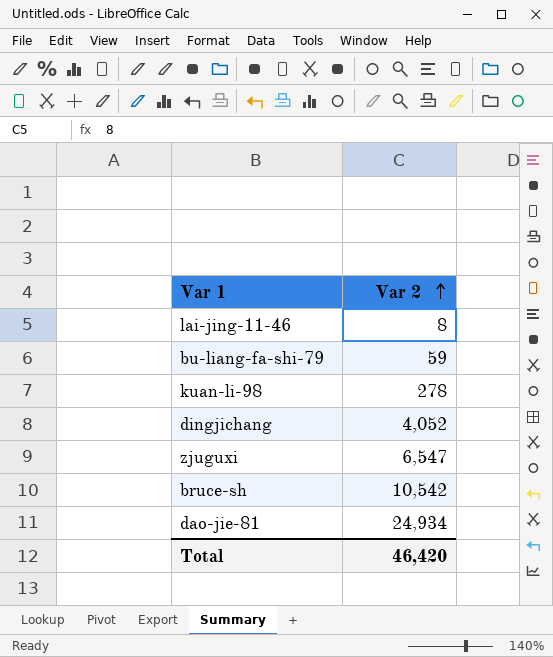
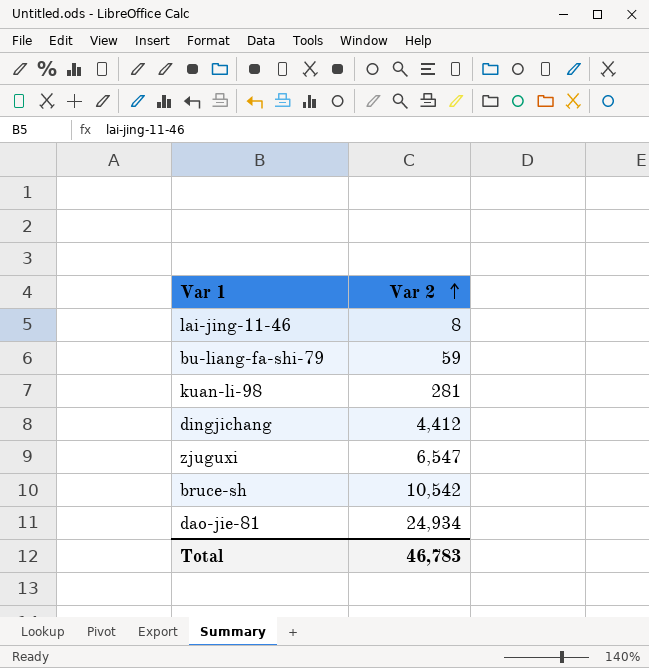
kuan-li-98 | Var 2: 278 -> 281
dingjichang | Var 2: 4,052 -> 4,412
Total | Var 2: 46,420 -> 46,783

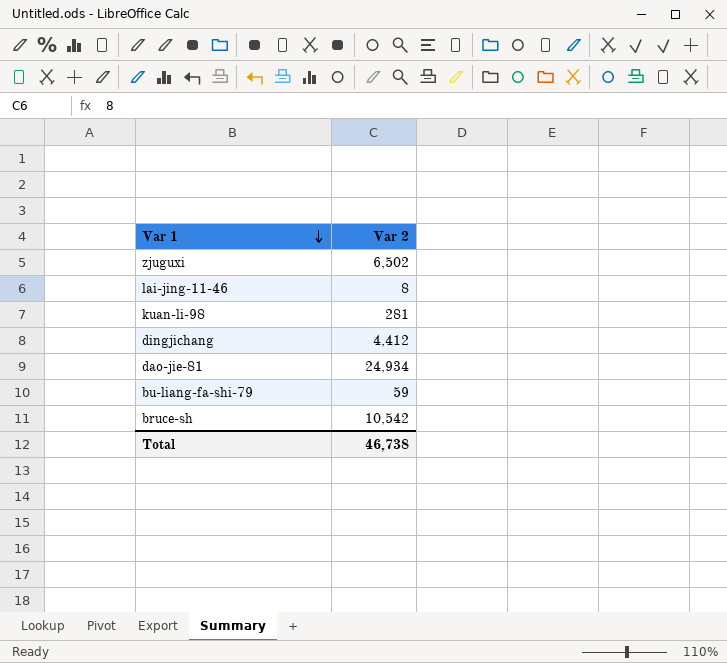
row order: Var 2 ascending -> Var 1 descending
zjuguxi | Var 2: 6,547 -> 6,502
Total | Var 2: 46,783 -> 46,738

